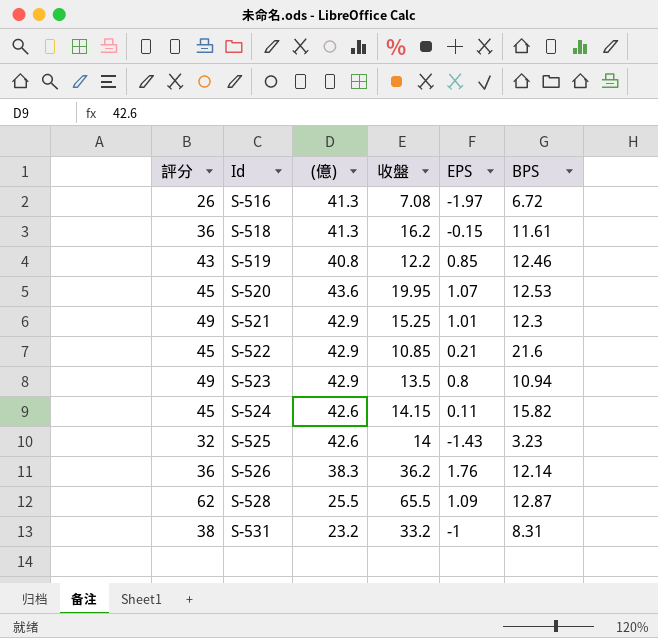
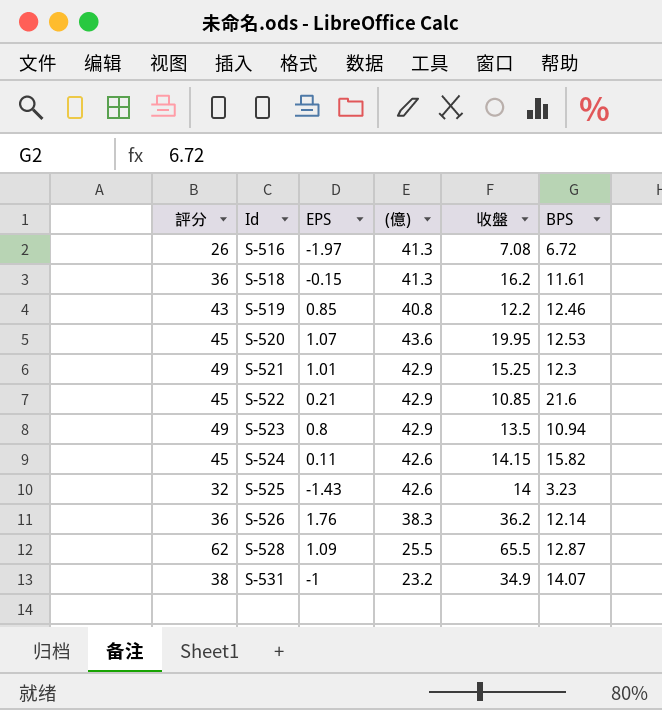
column EPS | position: 5 -> 3
S-531 | 收盤: 33.2 -> 34.9
S-531 | BPS: 8.31 -> 14.07

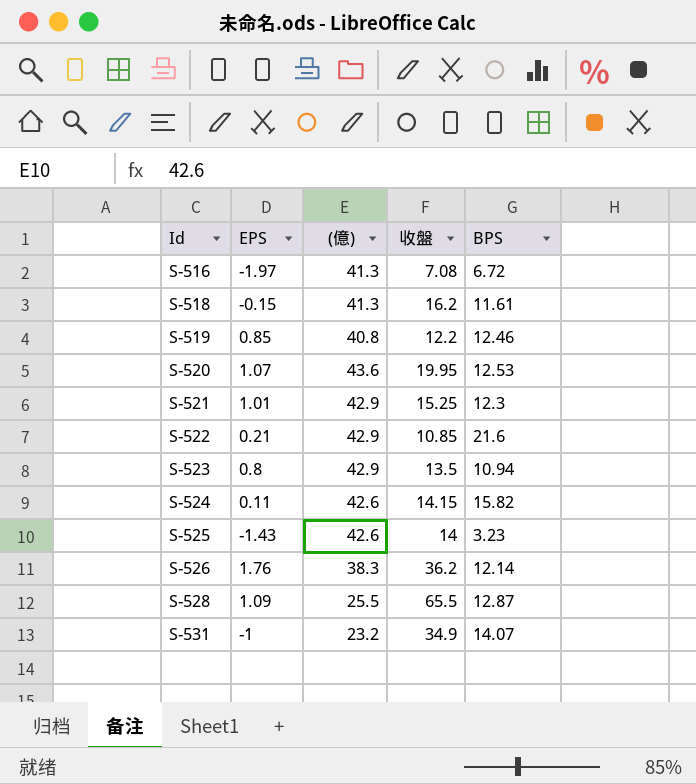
column 評分 | position: 1 -> none

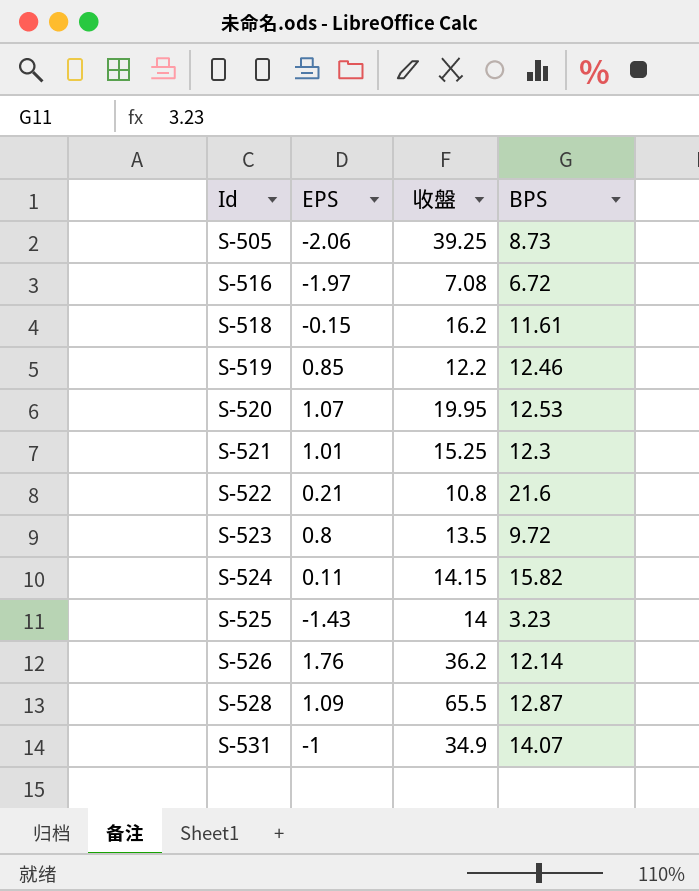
column (億) | position: 3 -> none
row S-505: none -> -2.06 | 39.25 | 8.73
S-522 | 收盤: 10.85 -> 10.8
S-523 | BPS: 10.94 -> 9.72

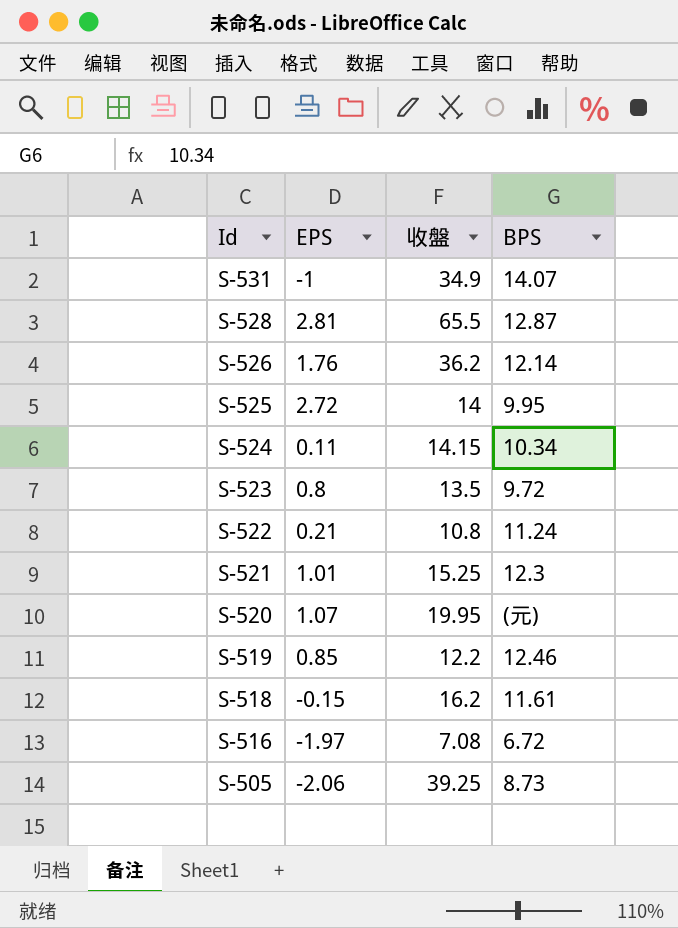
row order: Id ascending -> Id descending
S-528 | EPS: 1.09 -> 2.81
S-525 | EPS: -1.43 -> 2.72
S-525 | BPS: 3.23 -> 9.95
S-524 | BPS: 15.82 -> 10.34
S-522 | BPS: 21.6 -> 11.24
S-520 | BPS: 12.53 -> (元)

